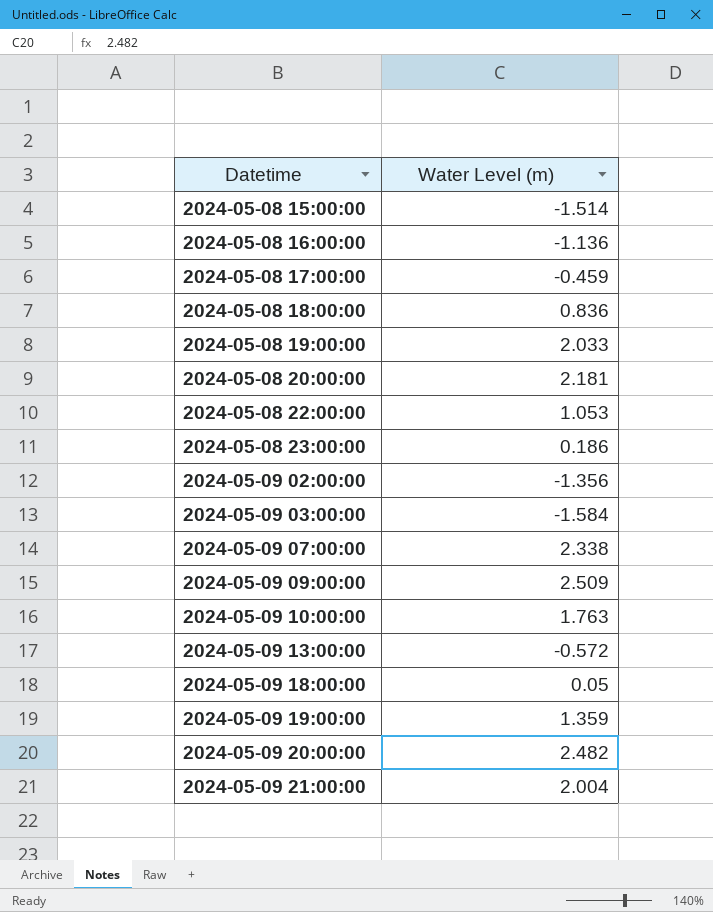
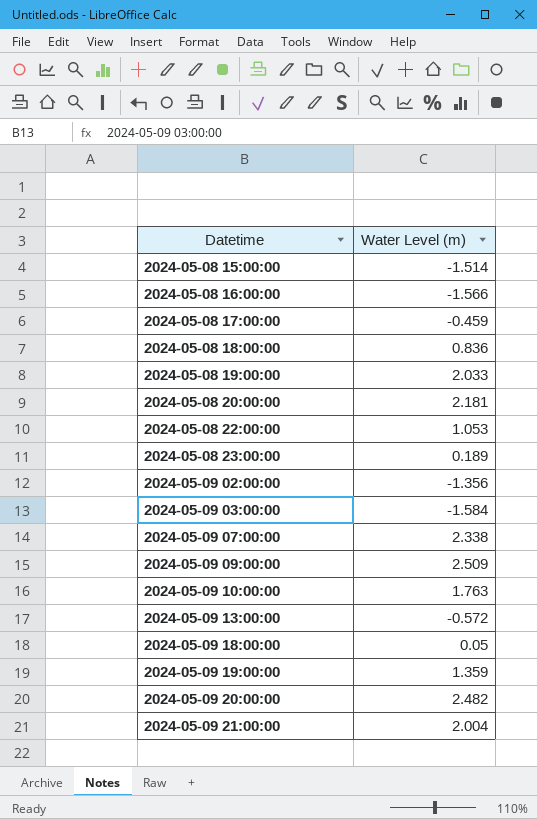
2024-05-08 16:00:00 | Water Level (m): -1.136 -> -1.566
2024-05-08 23:00:00 | Water Level (m): 0.186 -> 0.189

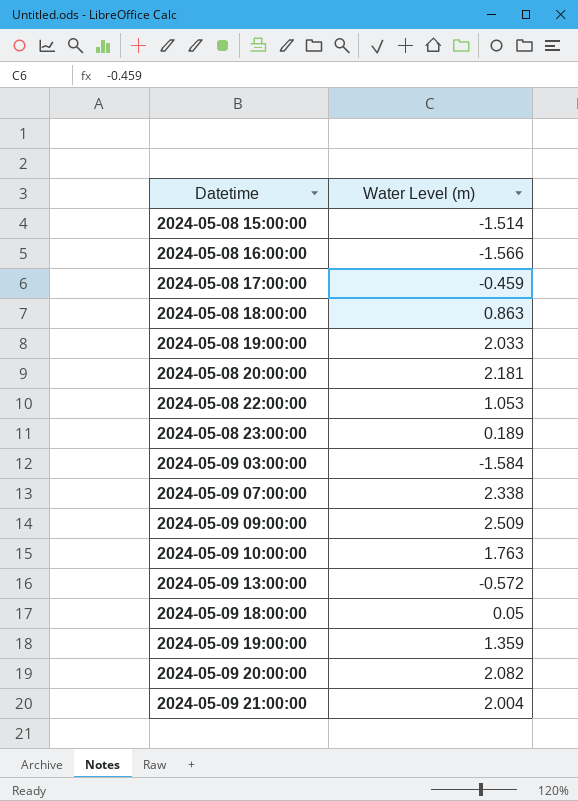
row 2024-05-09 02:00:00: -1.356 -> none
2024-05-08 18:00:00 | Water Level (m): 0.836 -> 0.863
2024-05-09 20:00:00 | Water Level (m): 2.482 -> 2.082

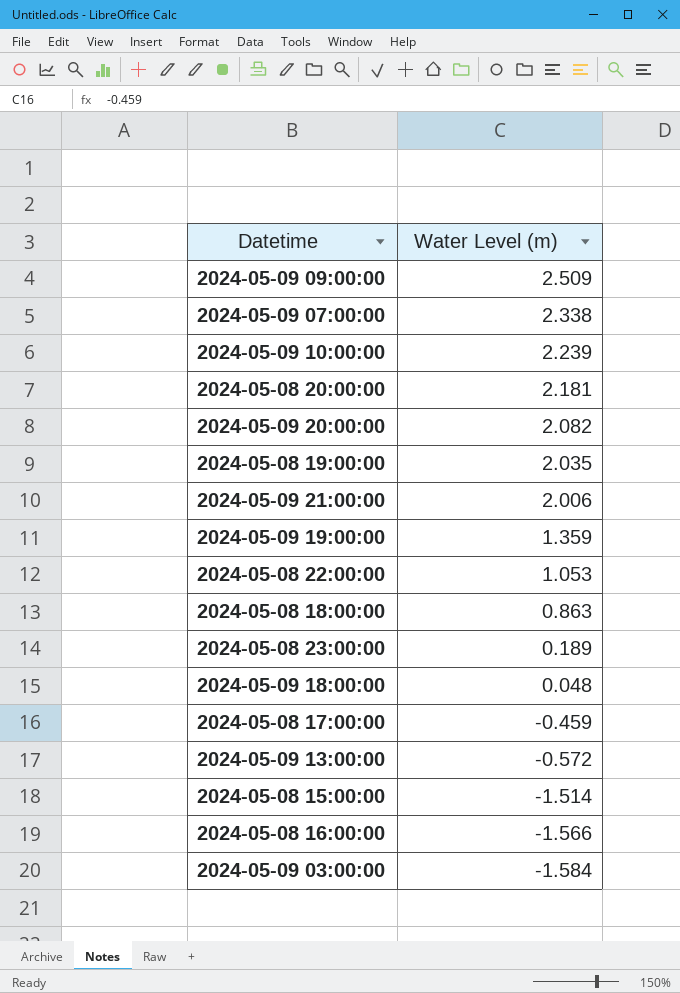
row order: Datetime ascending -> Water Level (m) descending
2024-05-09 10:00:00 | Water Level (m): 1.763 -> 2.239
2024-05-08 19:00:00 | Water Level (m): 2.033 -> 2.035
2024-05-09 21:00:00 | Water Level (m): 2.004 -> 2.006
2024-05-09 18:00:00 | Water Level (m): 0.05 -> 0.048

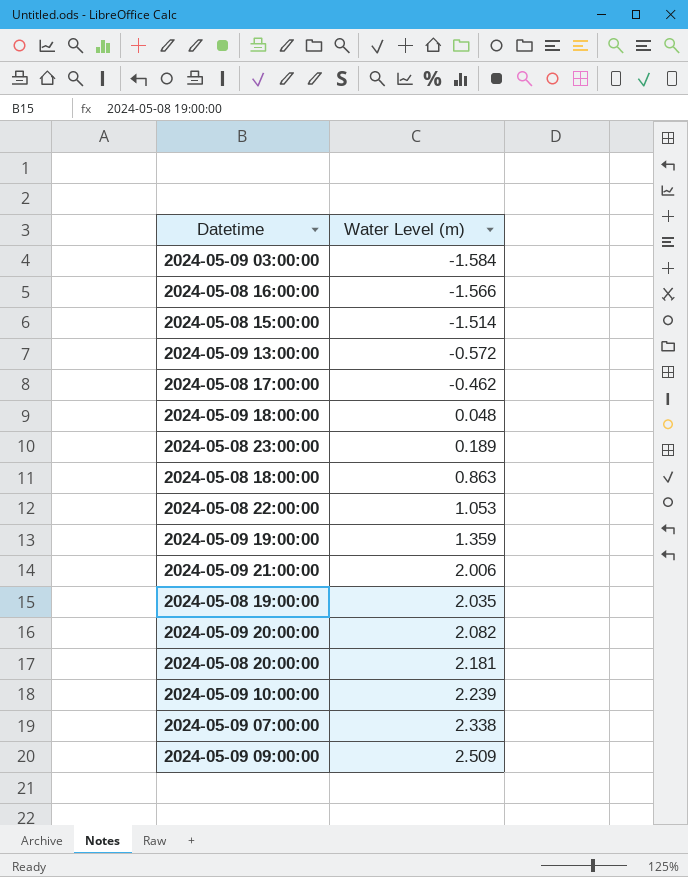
row order: Water Level (m) descending -> Water Level (m) ascending
2024-05-08 17:00:00 | Water Level (m): -0.459 -> -0.462

